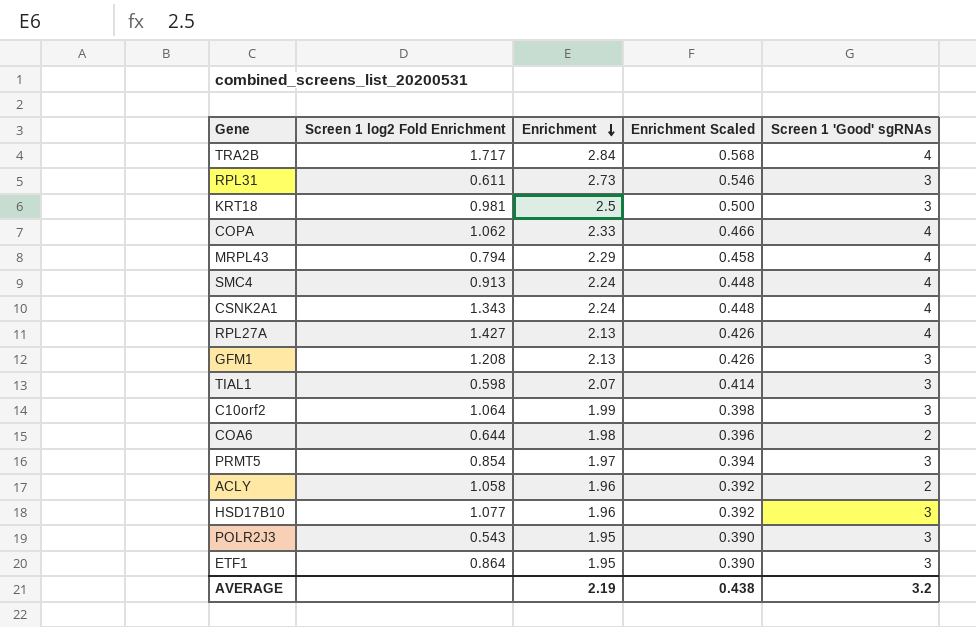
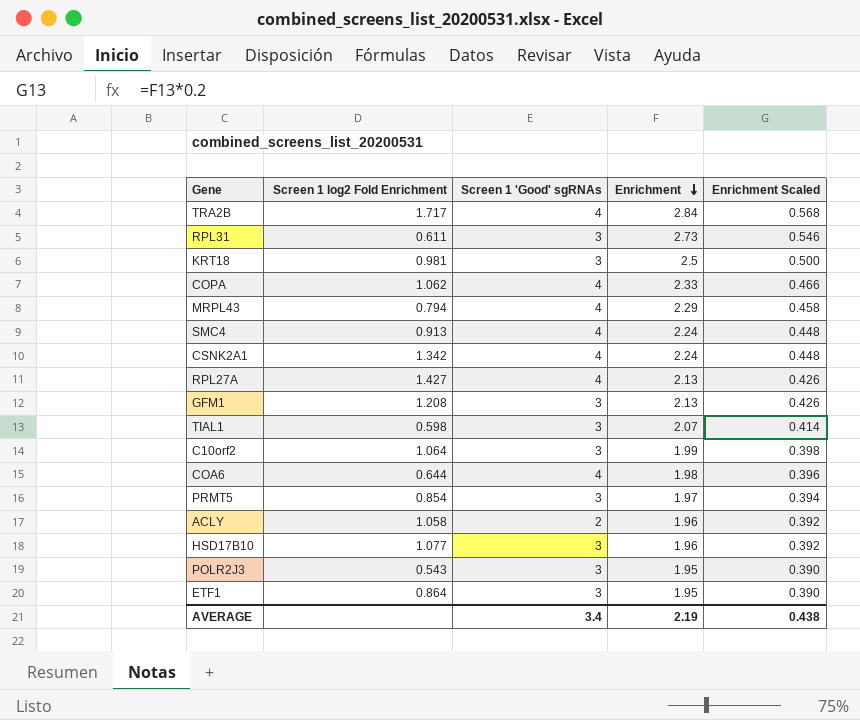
column Screen 1 'Good' sgRNAs | position: 5 -> 3
CSNK2A1 | Screen 1 log2 Fold Enrichment: 1.343 -> 1.342
COA6 | Screen 1 'Good' sgRNAs: 2 -> 4
AVERAGE | Screen 1 'Good' sgRNAs: 3.2 -> 3.4

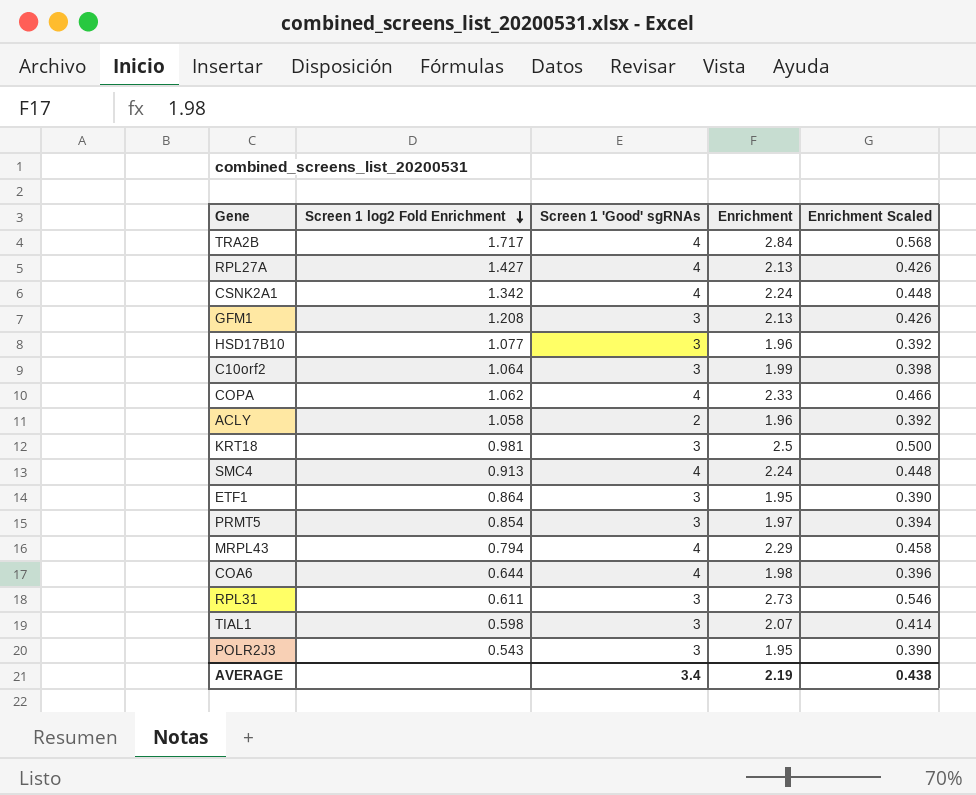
row order: Enrichment descending -> Screen 1 log2 Fold Enrichment descending

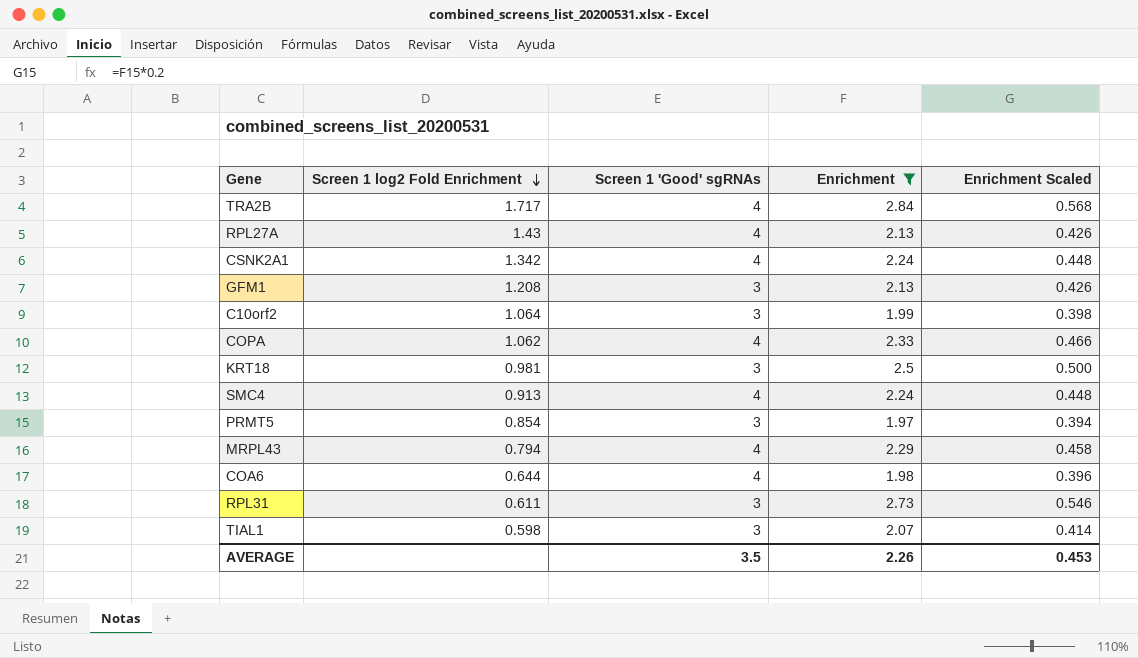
filter: none -> Enrichment >= 1.97
RPL27A | Screen 1 log2 Fold Enrichment: 1.427 -> 1.43
AVERAGE | Screen 1 'Good' sgRNAs: 3.4 -> 3.5
AVERAGE | Enrichment: 2.19 -> 2.26
AVERAGE | Enrichment Scaled: 0.438 -> 0.453

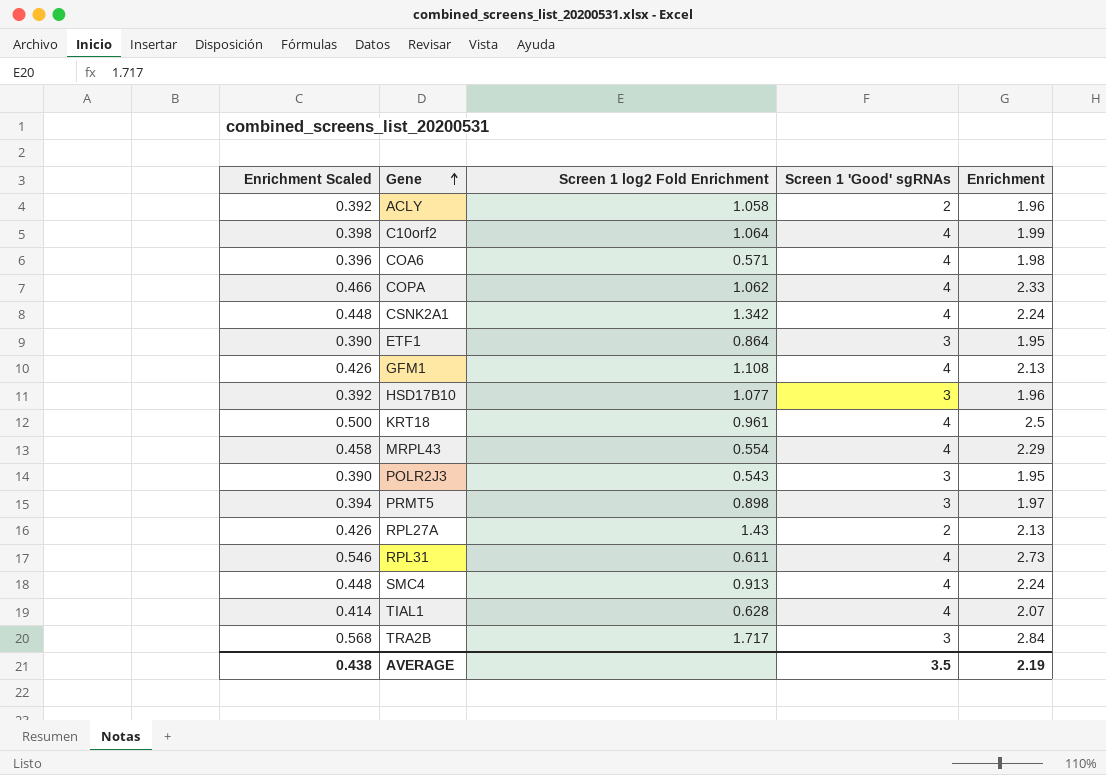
filter: Enrichment >= 1.97 -> none
row order: Screen 1 log2 Fold Enrichment descending -> Gene ascending
column Enrichment Scaled | position: 5 -> 1
C10orf2 | Screen 1 'Good' sgRNAs: 3 -> 4
COA6 | Screen 1 log2 Fold Enrichment: 0.644 -> 0.571
GFM1 | Screen 1 log2 Fold Enrichment: 1.208 -> 1.108
GFM1 | Screen 1 'Good' sgRNAs: 3 -> 4
KRT18 | Screen 1 log2 Fold Enrichment: 0.981 -> 0.961
KRT18 | Screen 1 'Good' sgRNAs: 3 -> 4
MRPL43 | Screen 1 log2 Fold Enrichment: 0.794 -> 0.554
PRMT5 | Screen 1 log2 Fold Enrichment: 0.854 -> 0.898
RPL27A | Screen 1 'Good' sgRNAs: 4 -> 2
RPL31 | Screen 1 'Good' sgRNAs: 3 -> 4
TIAL1 | Screen 1 log2 Fold Enrichment: 0.598 -> 0.628
TIAL1 | Screen 1 'Good' sgRNAs: 3 -> 4
TRA2B | Screen 1 'Good' sgRNAs: 4 -> 3
AVERAGE | Enrichment Scaled: 0.453 -> 0.438
AVERAGE | Enrichment: 2.26 -> 2.19

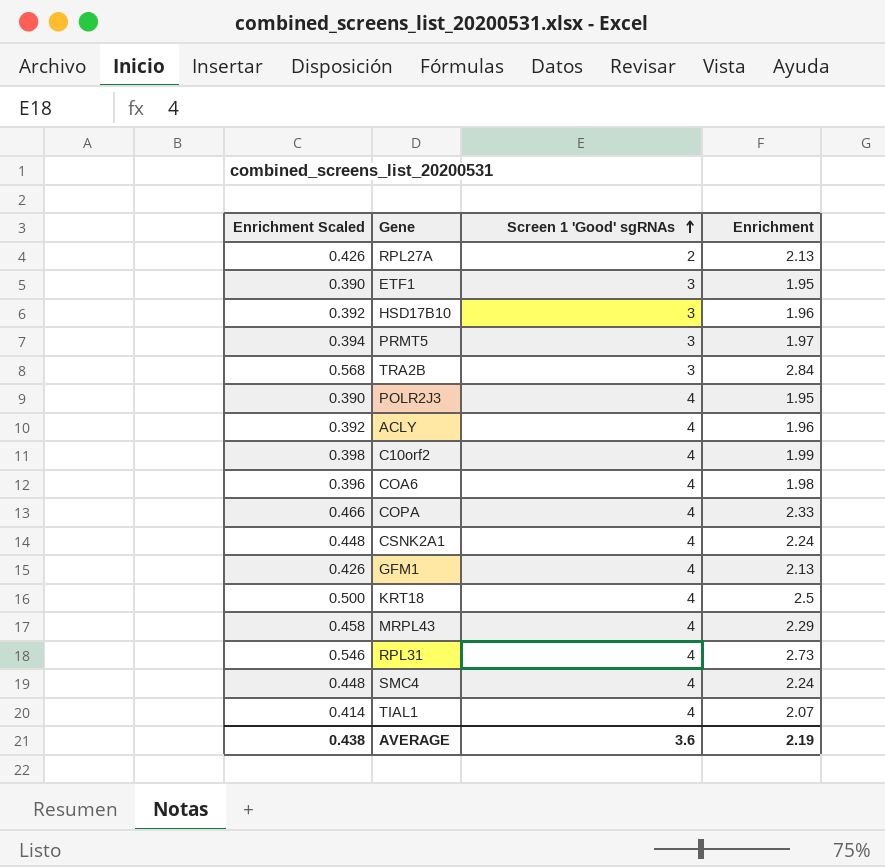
row order: Gene ascending -> Screen 1 'Good' sgRNAs ascending
column Screen 1 log2 Fold Enrichment | position: 3 -> none
POLR2J3 | Screen 1 'Good' sgRNAs: 3 -> 4
ACLY | Screen 1 'Good' sgRNAs: 2 -> 4
AVERAGE | Screen 1 'Good' sgRNAs: 3.5 -> 3.6

